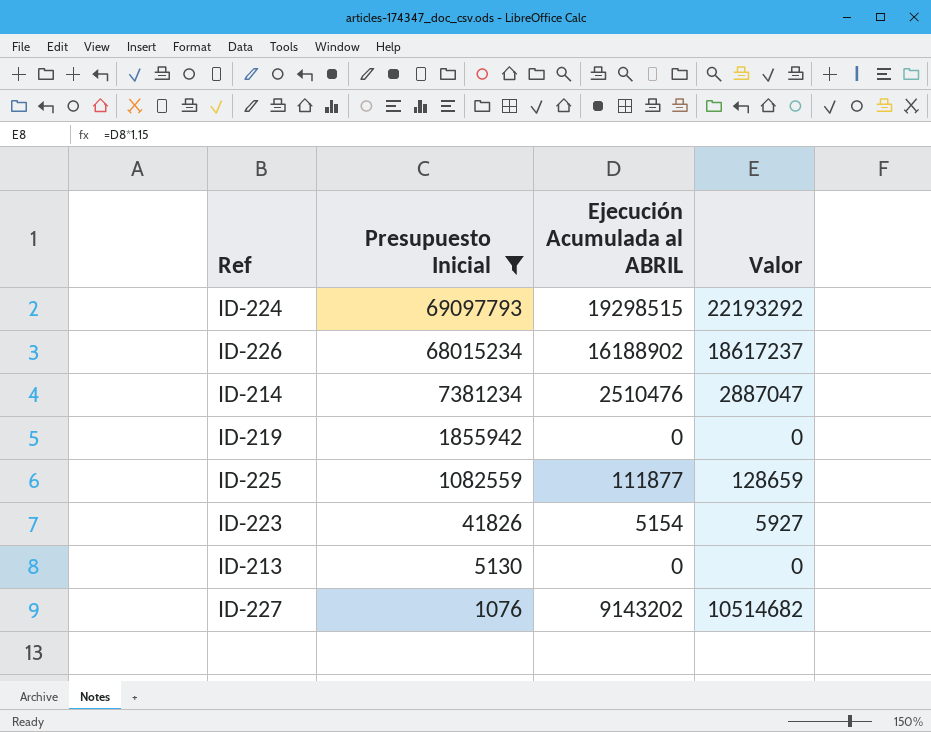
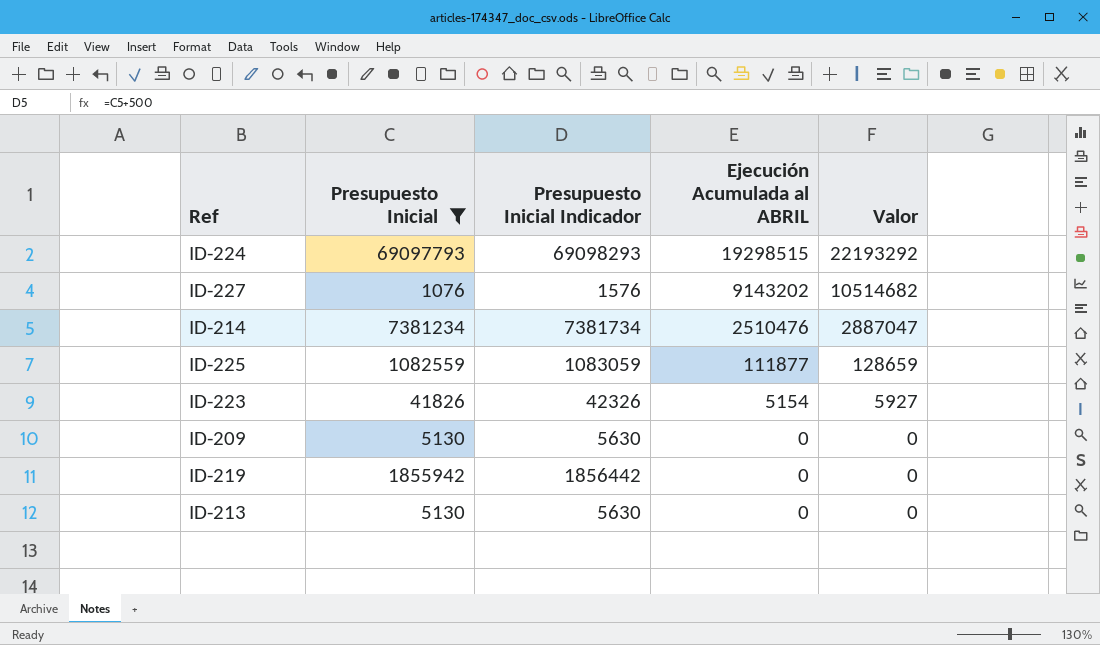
row order: Presupuesto Inicial descending -> Ejecución Acumulada al ABRIL descending
column Presupuesto Inicial Indicador | formula: none -> [Presupuesto Inicial] + 500
row ID-226: 68015234 | 16188902 | 18617237 -> none
row ID-209: none -> 5130 | 5630 | 0 | 0

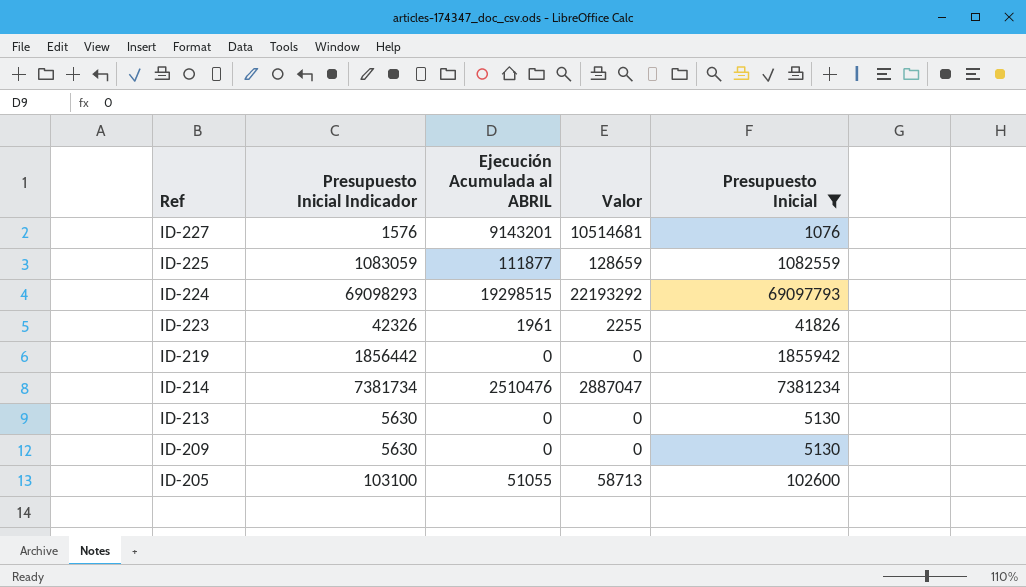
row order: Ejecución Acumulada al ABRIL descending -> Ref descending
column Presupuesto Inicial | position: 2 -> 5
ID-227 | Ejecución Acumulada al ABRIL: 9143202 -> 9143201
ID-227 | Valor: 10514682 -> 10514681
ID-223 | Ejecución Acumulada al ABRIL: 5154 -> 1961
ID-223 | Valor: 5927 -> 2255
row ID-205: none -> 103100 | 51055 | 58713 | 102600

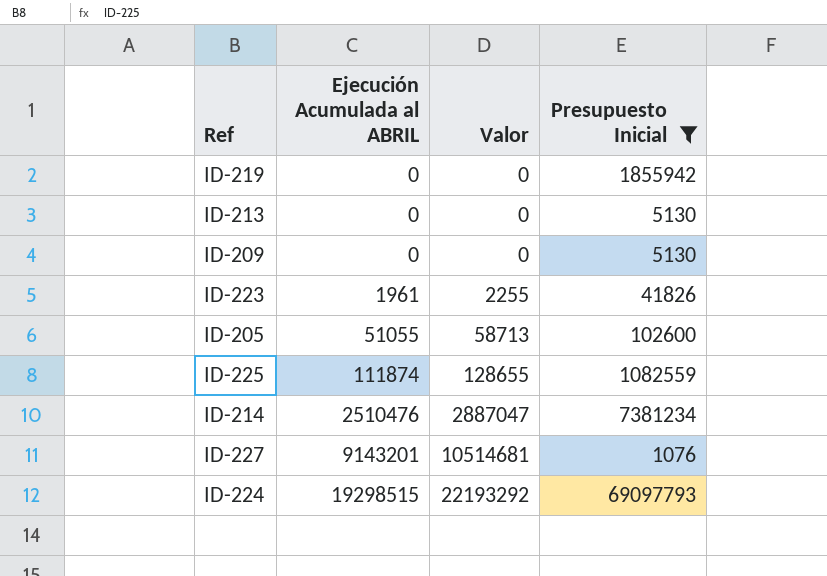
row order: Ref descending -> Ejecución Acumulada al ABRIL ascending
column Presupuesto Inicial Indicador | formula: [Presupuesto Inicial] + 500 -> none
ID-225 | Ejecución Acumulada al ABRIL: 111877 -> 111874
ID-225 | Valor: 128659 -> 128655

